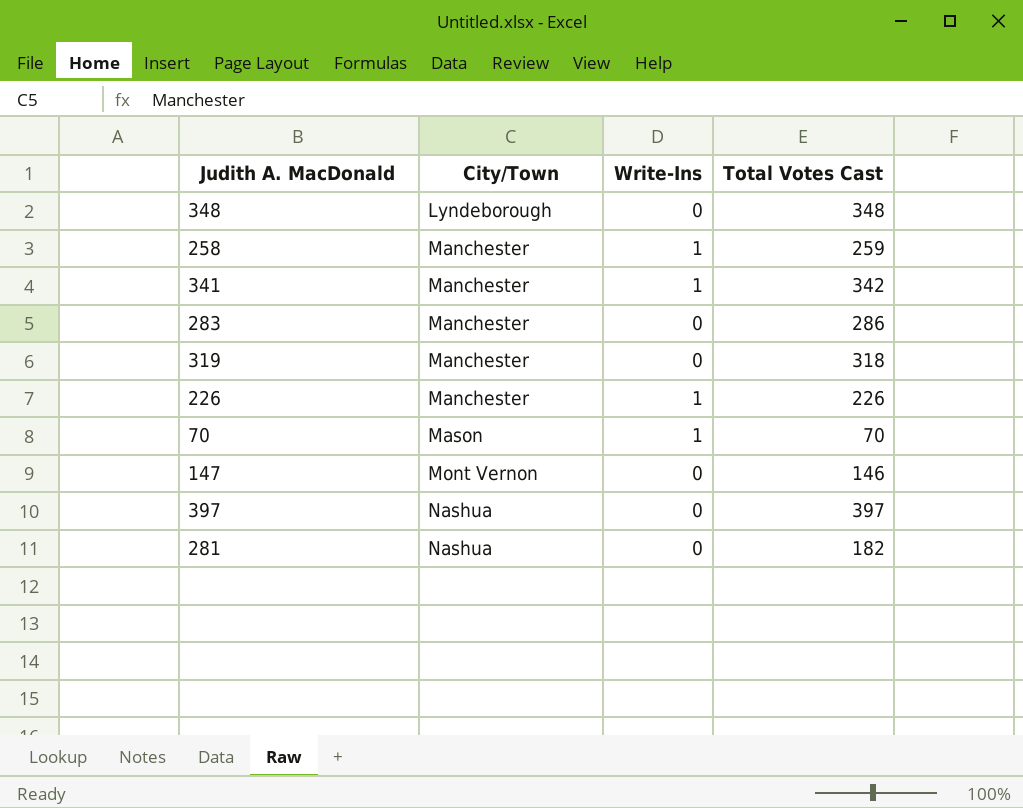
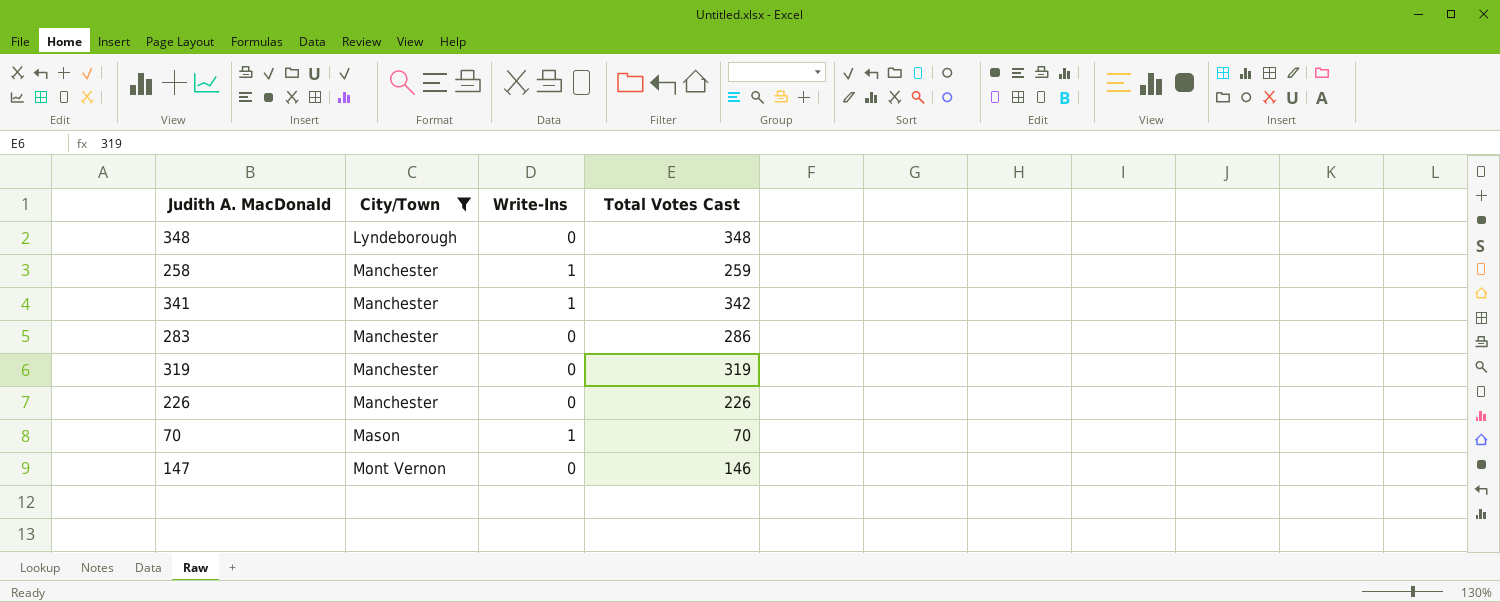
filter: none -> City/Town != Nashua
319 | Total Votes Cast: 318 -> 319
226 | Write-Ins: 1 -> 0

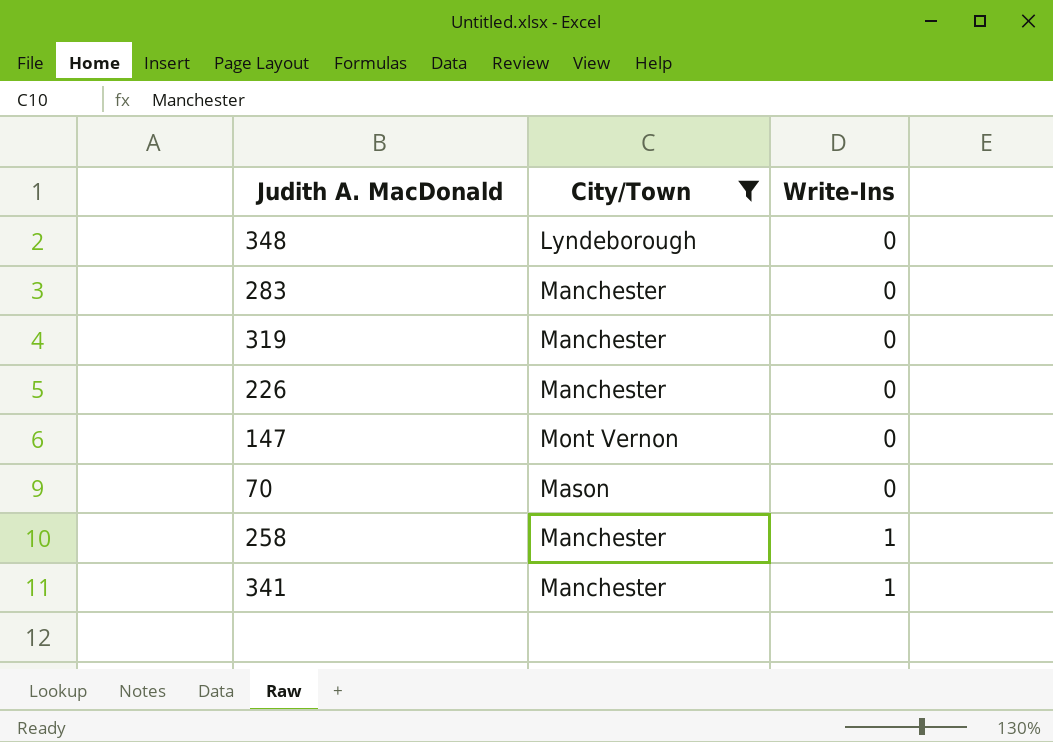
row order: City/Town ascending -> Write-Ins ascending
column Total Votes Cast | position: 4 -> none
70 | Write-Ins: 1 -> 0

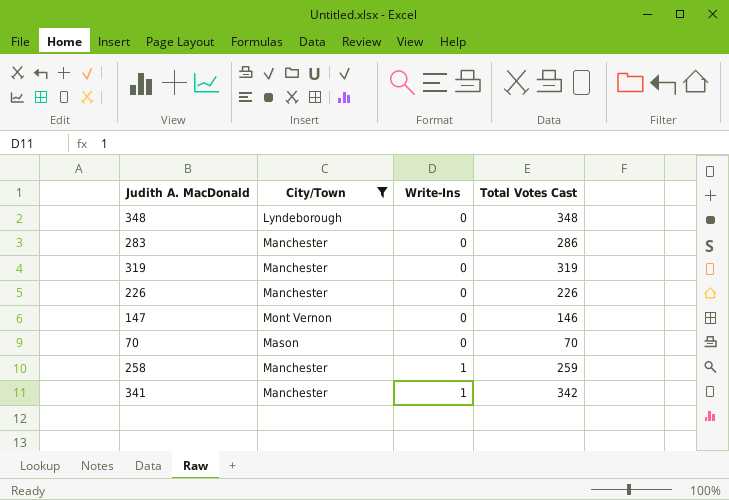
column Total Votes Cast | position: none -> 4

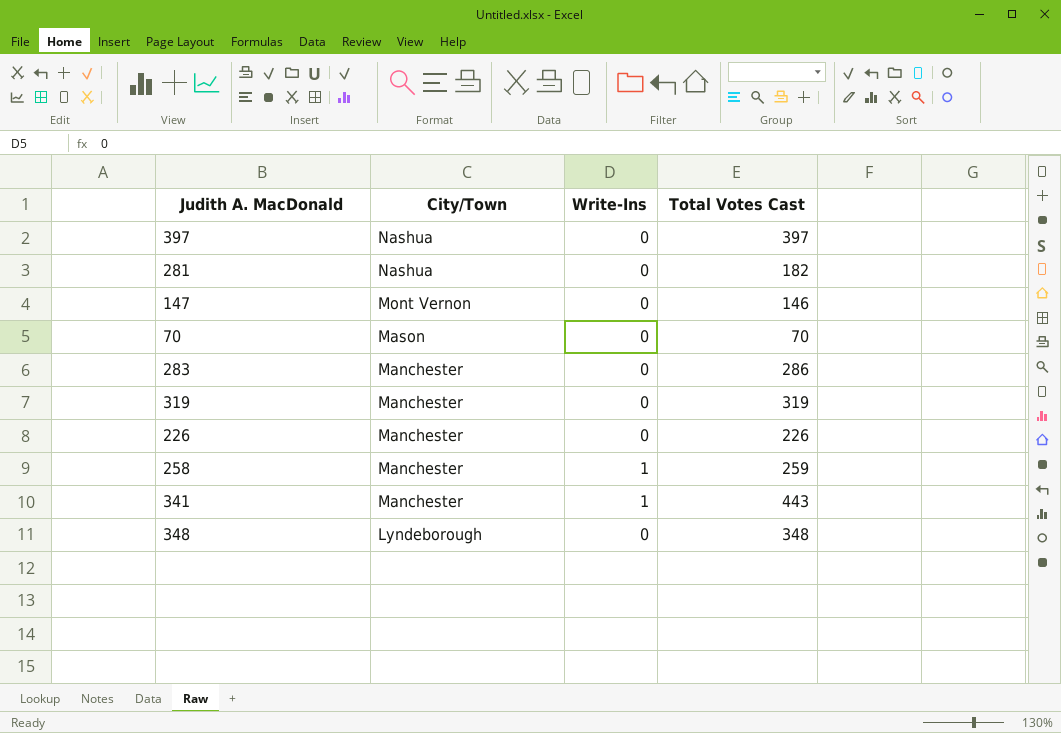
filter: City/Town != Nashua -> none
row order: Write-Ins ascending -> City/Town descending
341 | Total Votes Cast: 342 -> 443

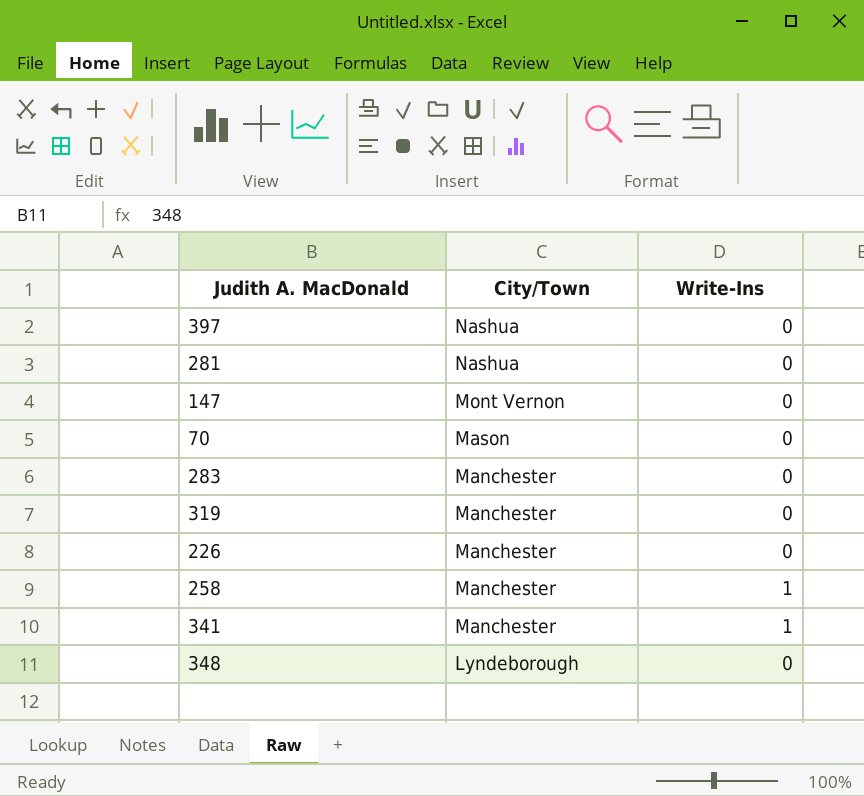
column Total Votes Cast | position: 4 -> none

